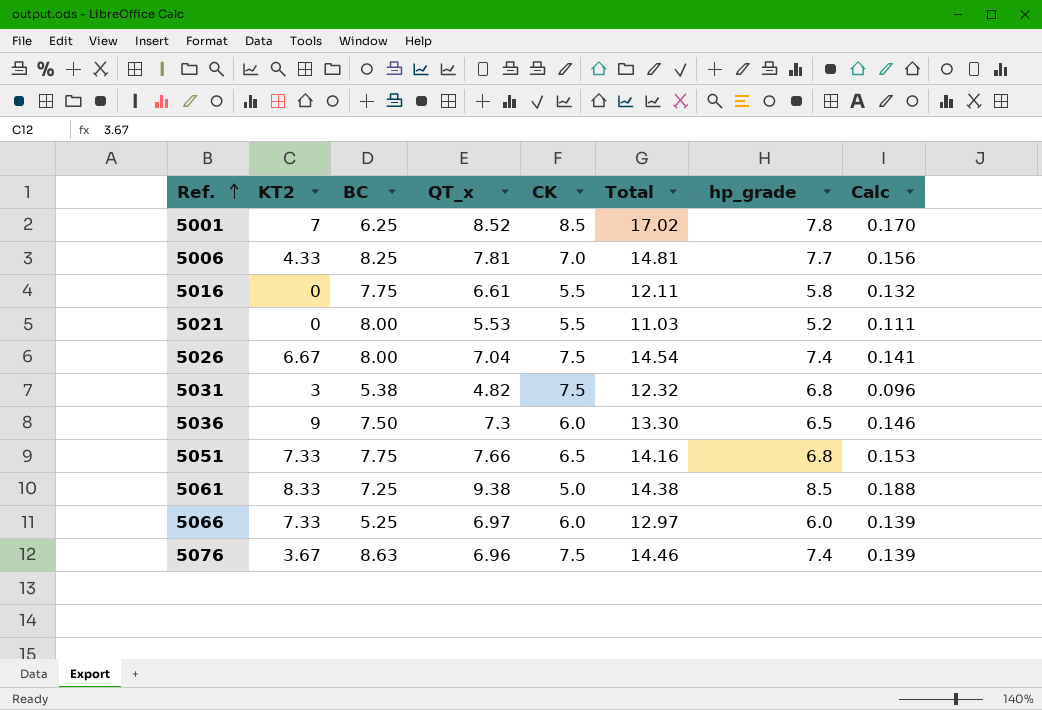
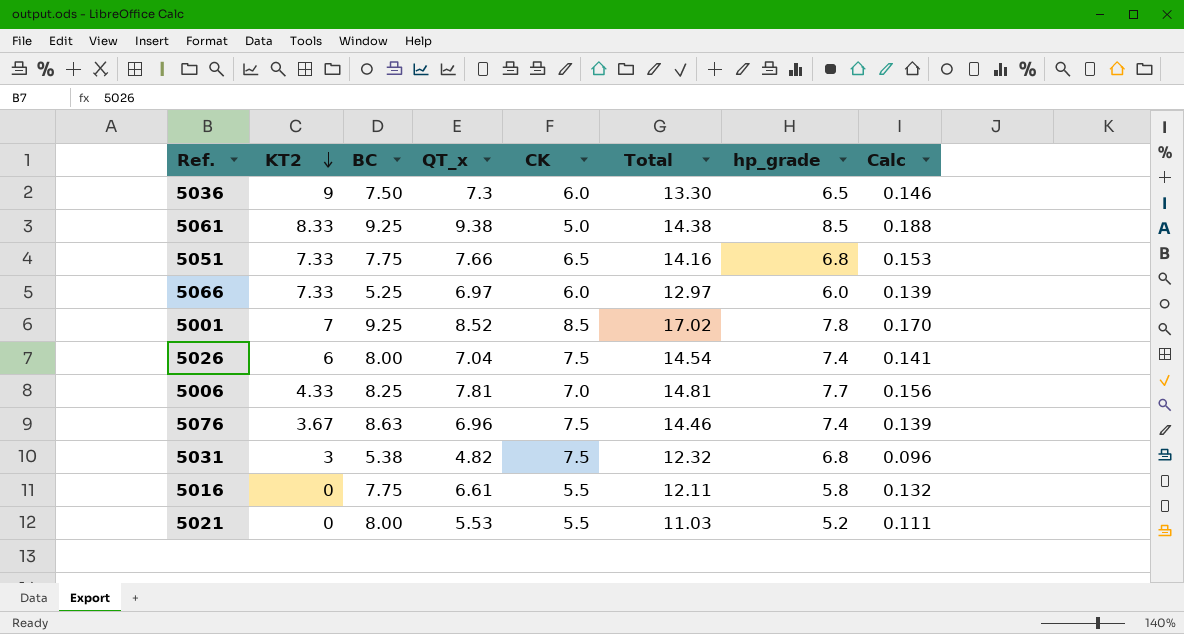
row order: Ref. ascending -> KT2 descending
5061 | BC: 7.25 -> 9.25
5001 | BC: 6.25 -> 9.25
5026 | KT2: 6.67 -> 6

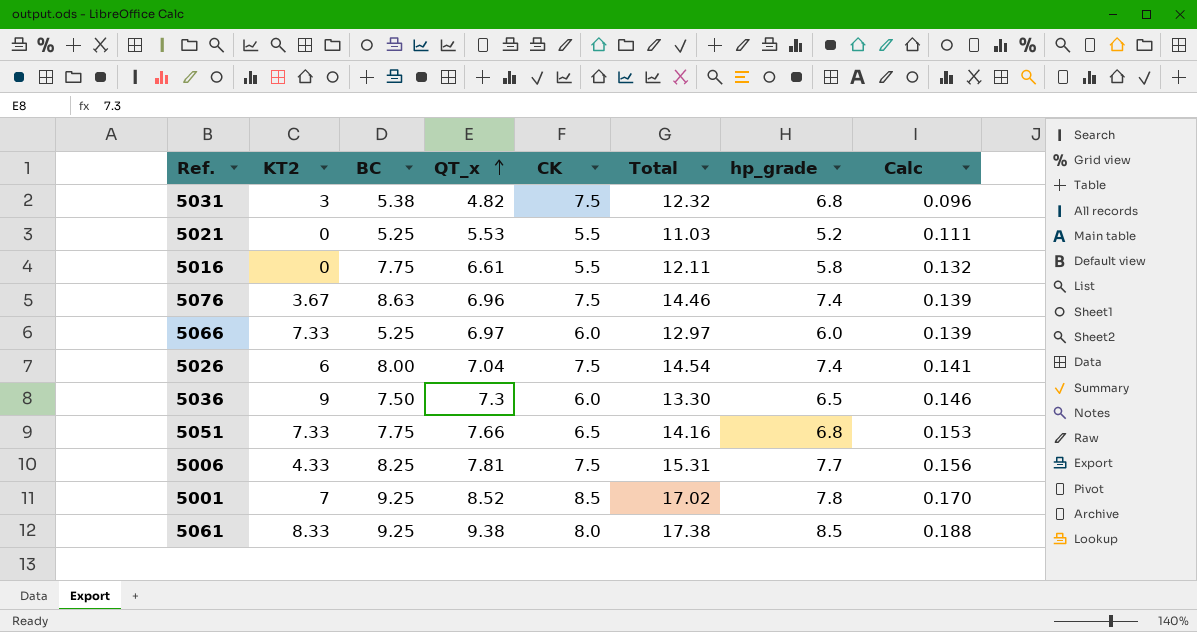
row order: KT2 descending -> QT_x ascending
5021 | BC: 8.00 -> 5.25
5006 | CK: 7.0 -> 7.5
5006 | Total: 14.81 -> 15.31
5061 | CK: 5.0 -> 8.0
5061 | Total: 14.38 -> 17.38

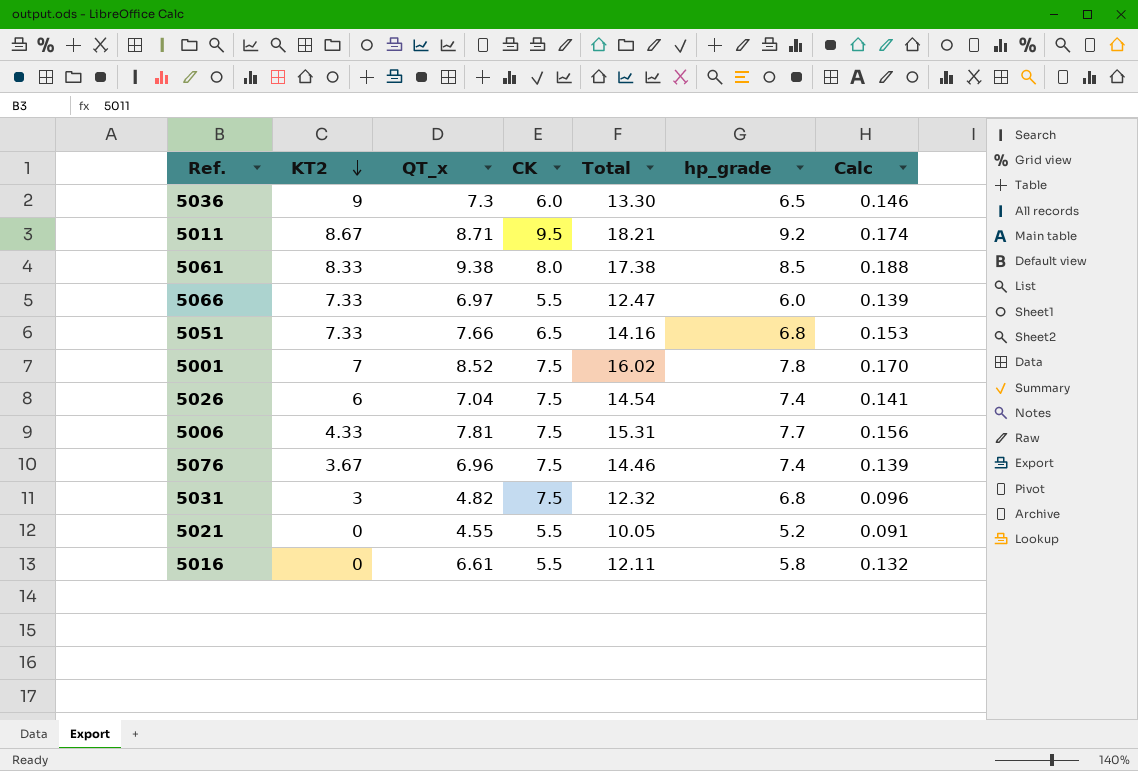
row order: QT_x ascending -> KT2 descending
column BC | position: 3 -> none
row 5011: none -> 8.67 | 8.71 | 9.5 | 18.21 | 9.2 | 0.174
5066 | CK: 6.0 -> 5.5
5066 | Total: 12.97 -> 12.47
5001 | CK: 8.5 -> 7.5
5001 | Total: 17.02 -> 16.02
5021 | QT_x: 5.53 -> 4.55
5021 | Total: 11.03 -> 10.05
5021 | Calc: 0.111 -> 0.091

